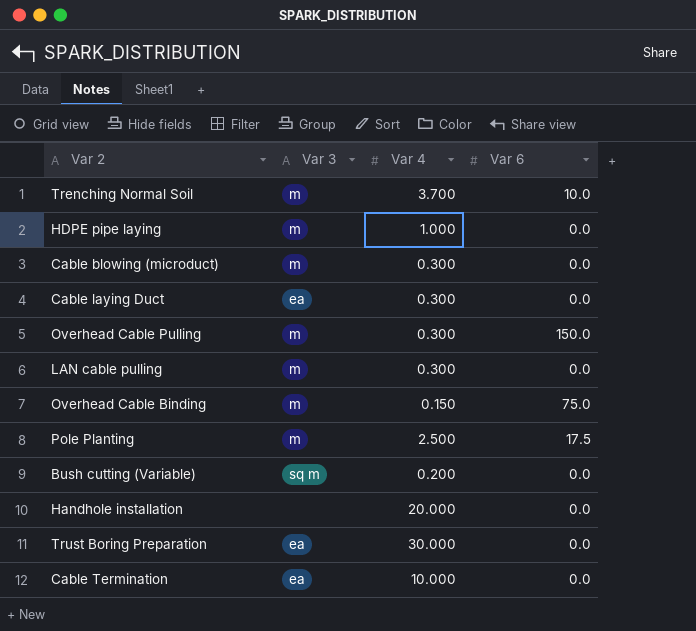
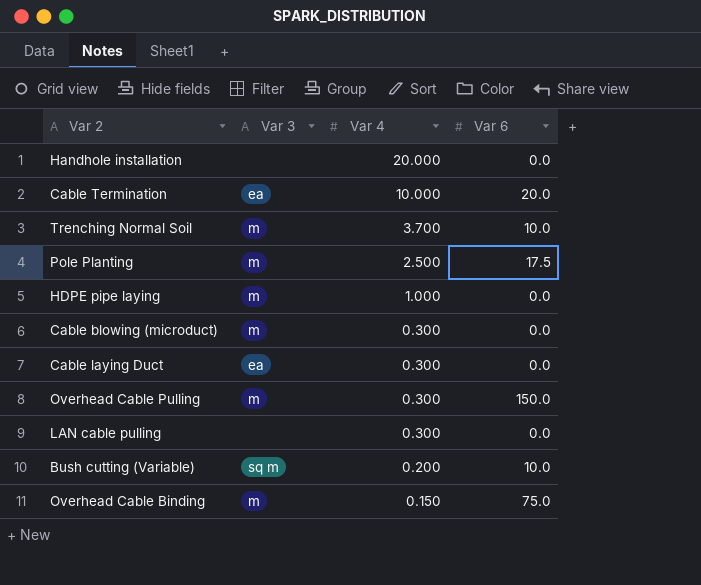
row order: none -> Var 4 descending
row Trust Boring Preparation: ea | 30.000 | 0.0 -> none
Cable Termination | Var 6: 0.0 -> 20.0
LAN cable pulling | Var 3: m -> none
Bush cutting (Variable) | Var 6: 0.0 -> 10.0

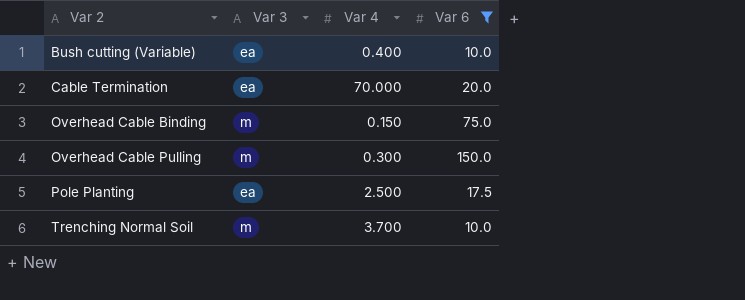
filter: none -> Var 6 != 0.0
row order: Var 4 descending -> Var 2 ascending
Bush cutting (Variable) | Var 3: sq m -> ea
Bush cutting (Variable) | Var 4: 0.200 -> 0.400
Cable Termination | Var 4: 10.000 -> 70.000
Pole Planting | Var 3: m -> ea

